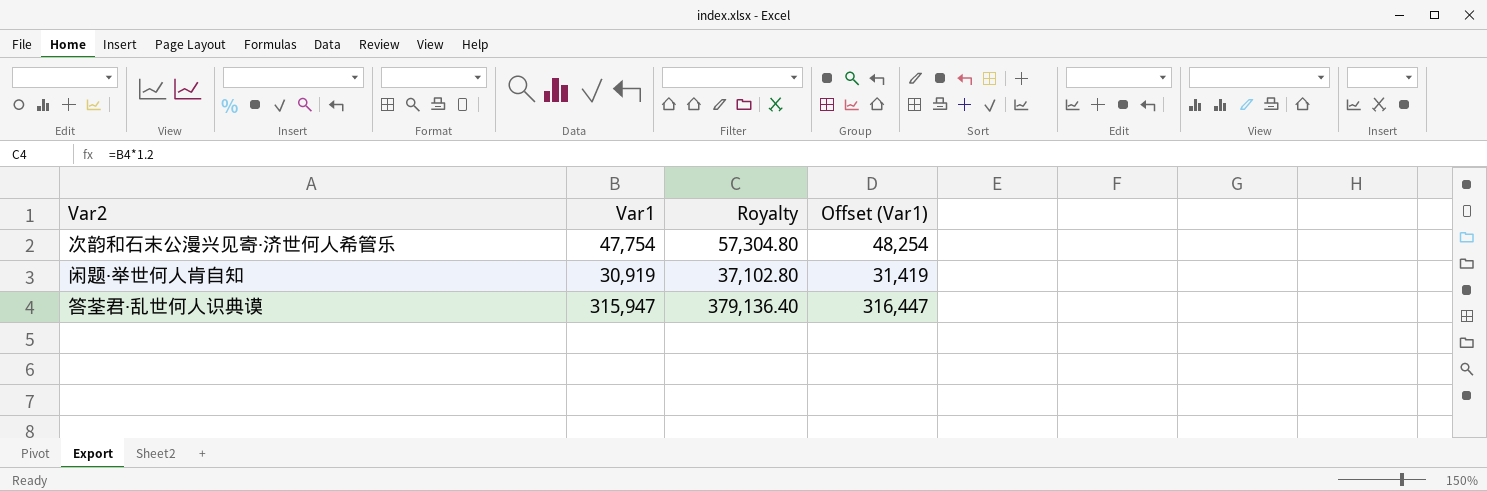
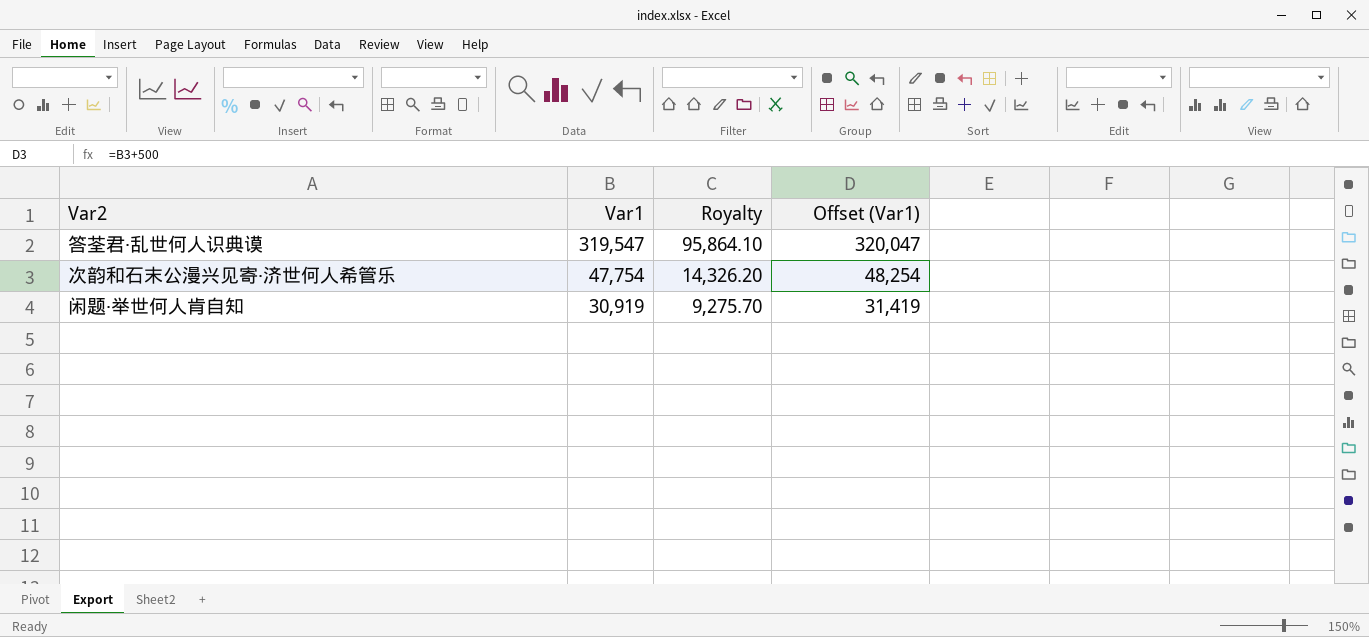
row order: none -> Var1 descending
column Royalty | formula: [Var1] * 1.2 -> [Var1] * 0.3
答荃君·乱世何人识典谟 | Var1: 315,947 -> 319,547
答荃君·乱世何人识典谟 | Offset (Var1): 316,447 -> 320,047

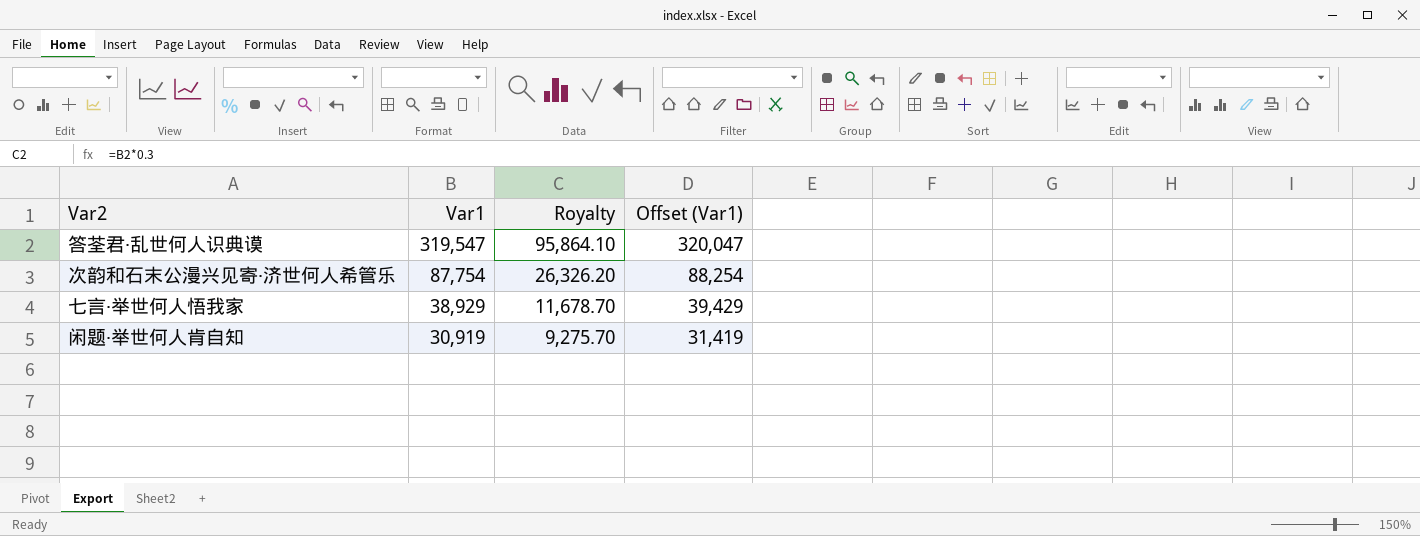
次韵和石末公漫兴见寄·济世何人希管乐 | Var1: 47,754 -> 87,754
次韵和石末公漫兴见寄·济世何人希管乐 | Royalty: 14,326.20 -> 26,326.20
次韵和石末公漫兴见寄·济世何人希管乐 | Offset (Var1): 48,254 -> 88,254
row 七言·举世何人悟我家: none -> 38,929 | 11,678.70 | 39,429

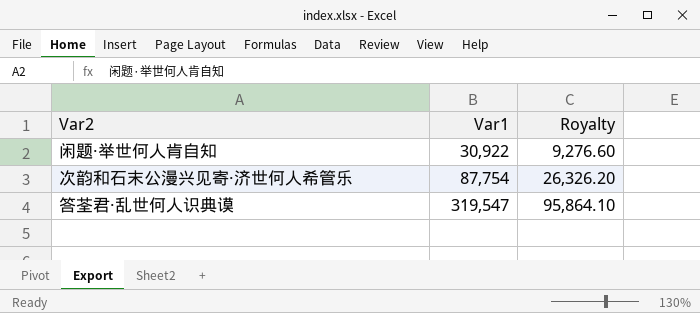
row order: Var1 descending -> Var1 ascending
column Offset (Var1) | formula: [Var1] + 500 -> none
row 七言·举世何人悟我家: 38,929 | 11,678.70 | 39,429 -> none
闲题·举世何人肯自知 | Var1: 30,919 -> 30,922
闲题·举世何人肯自知 | Royalty: 9,275.70 -> 9,276.60

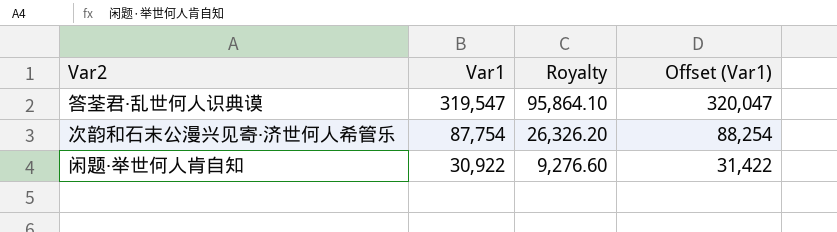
row order: Var1 ascending -> Var1 descending
column Offset (Var1) | formula: none -> [Var1] + 500

